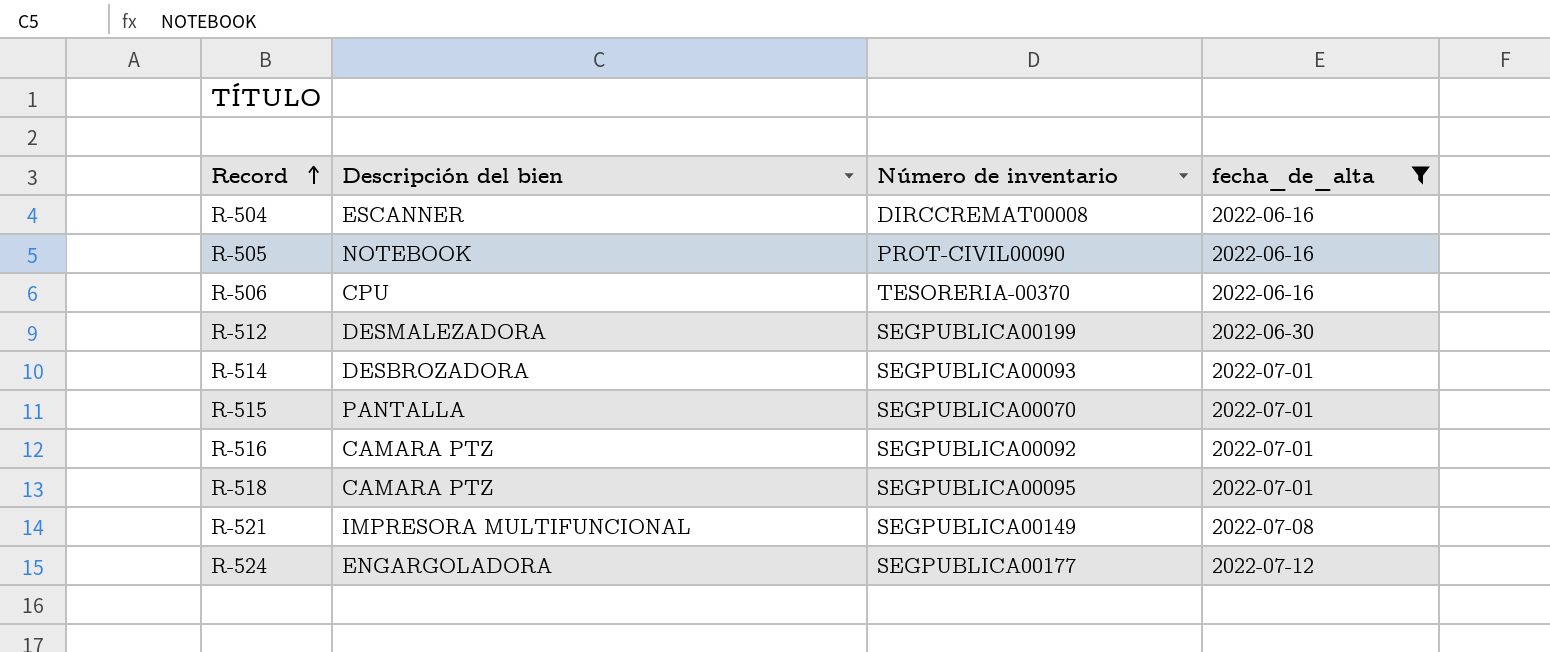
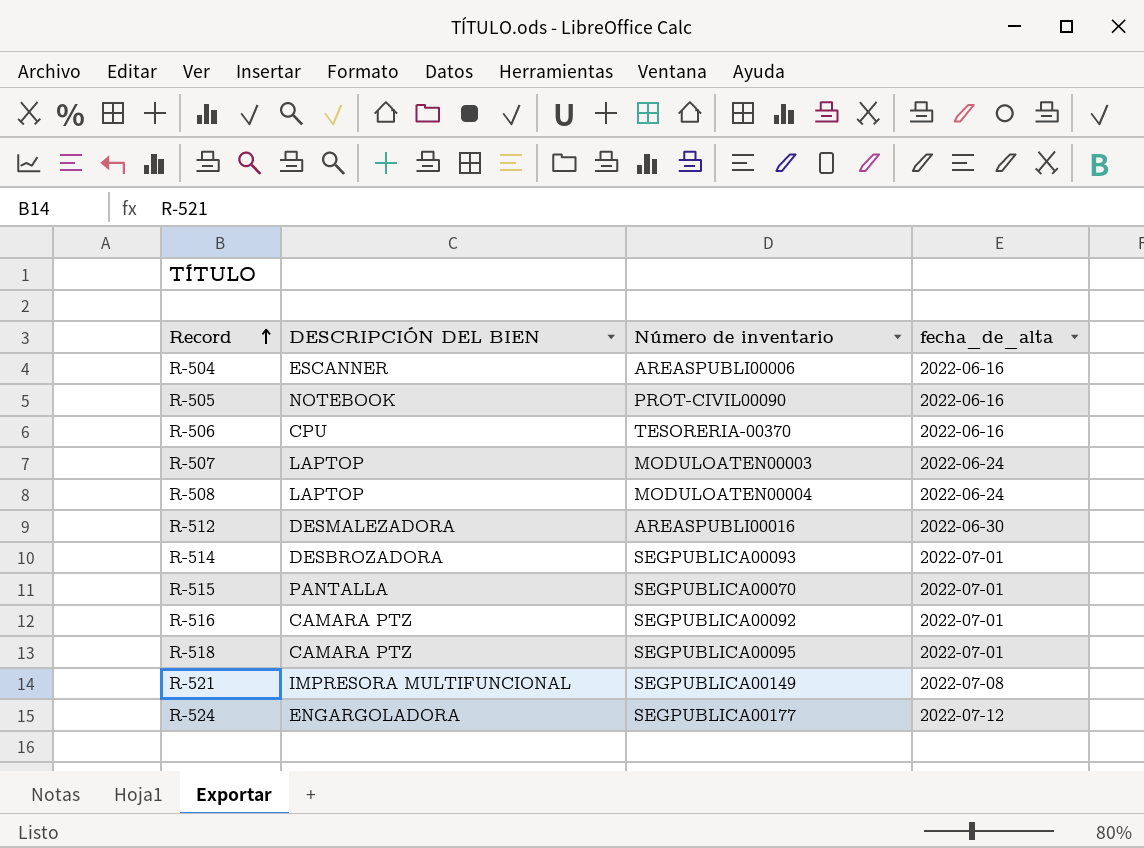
filter: fecha_de_alta != 2022-06-24 -> none
column name: Descripción del bien -> DESCRIPCIÓN DEL BIEN
R-504 | Número de inventario: DIRCCREMAT00008 -> AREASPUBLI00006
R-512 | Número de inventario: SEGPUBLICA00199 -> AREASPUBLI00016

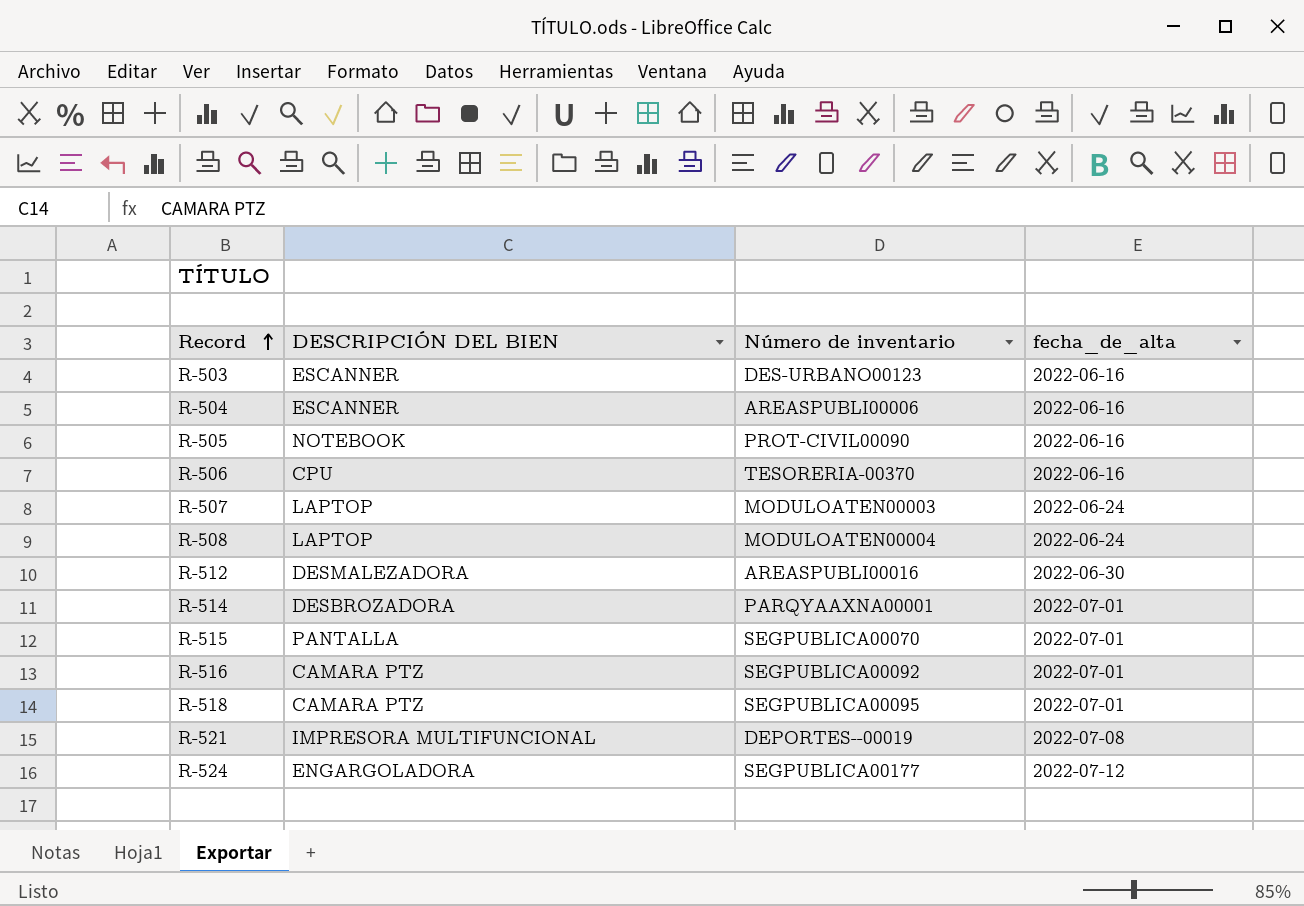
row R-503: none -> ESCANNER | DES-URBANO00123 | 2022-06-16
R-514 | Número de inventario: SEGPUBLICA00093 -> PARQYAAXNA00001
R-521 | Número de inventario: SEGPUBLICA00149 -> DEPORTES--00019

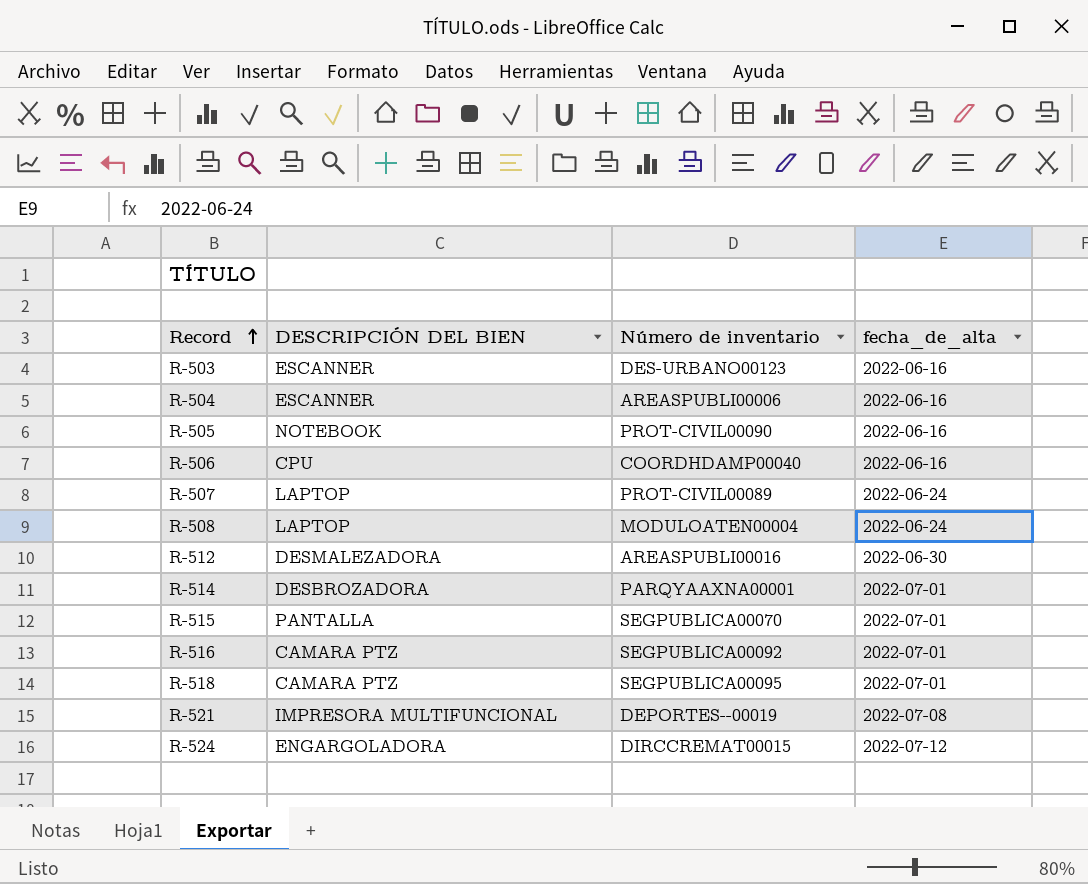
R-506 | Número de inventario: TESORERIA-00370 -> COORDHDAMP00040
R-507 | Número de inventario: MODULOATEN00003 -> PROT-CIVIL00089
R-524 | Número de inventario: SEGPUBLICA00177 -> DIRCCREMAT00015

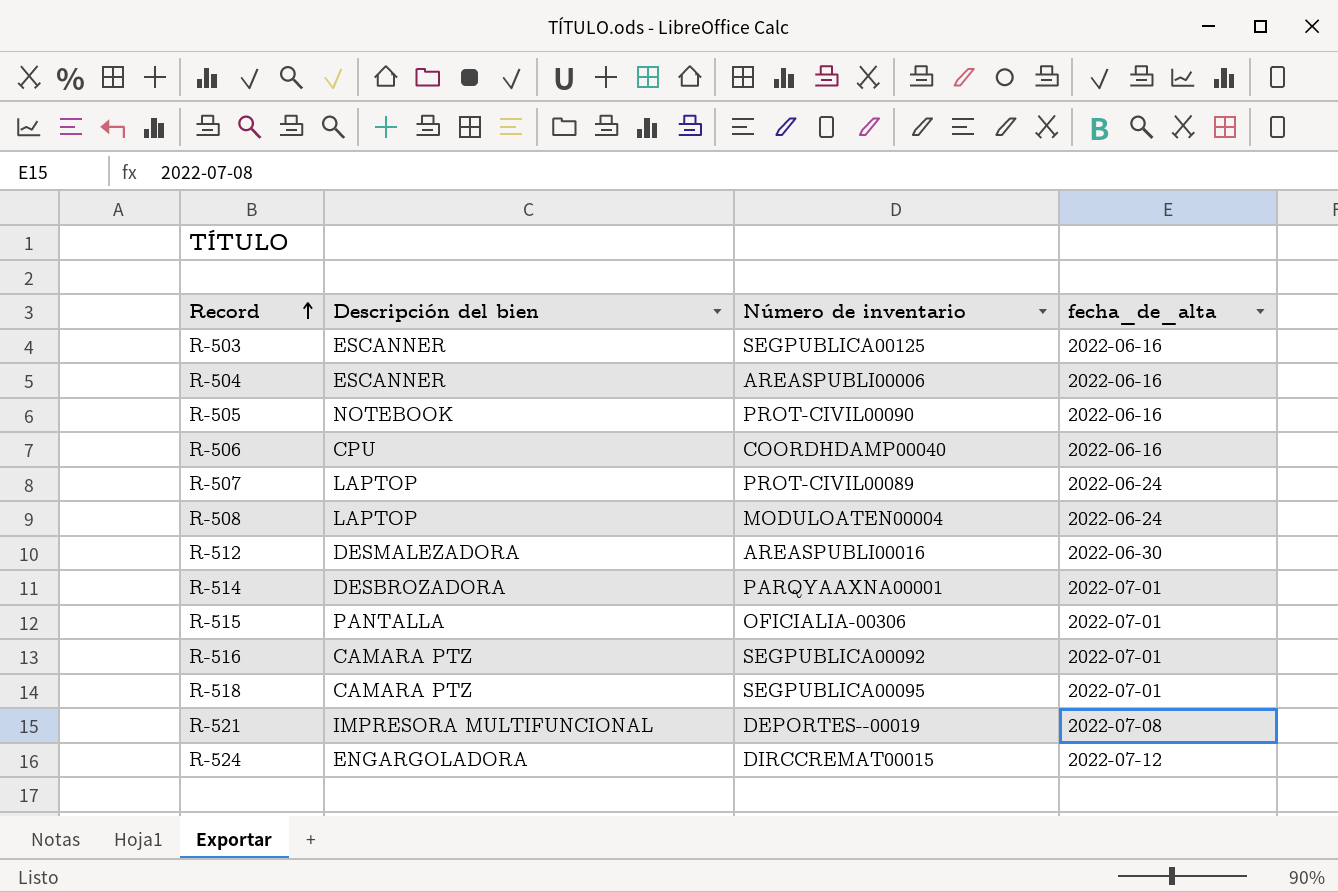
column name: DESCRIPCIÓN DEL BIEN -> Descripción del bien
R-503 | Número de inventario: DES-URBANO00123 -> SEGPUBLICA00125
R-515 | Número de inventario: SEGPUBLICA00070 -> OFICIALIA-00306

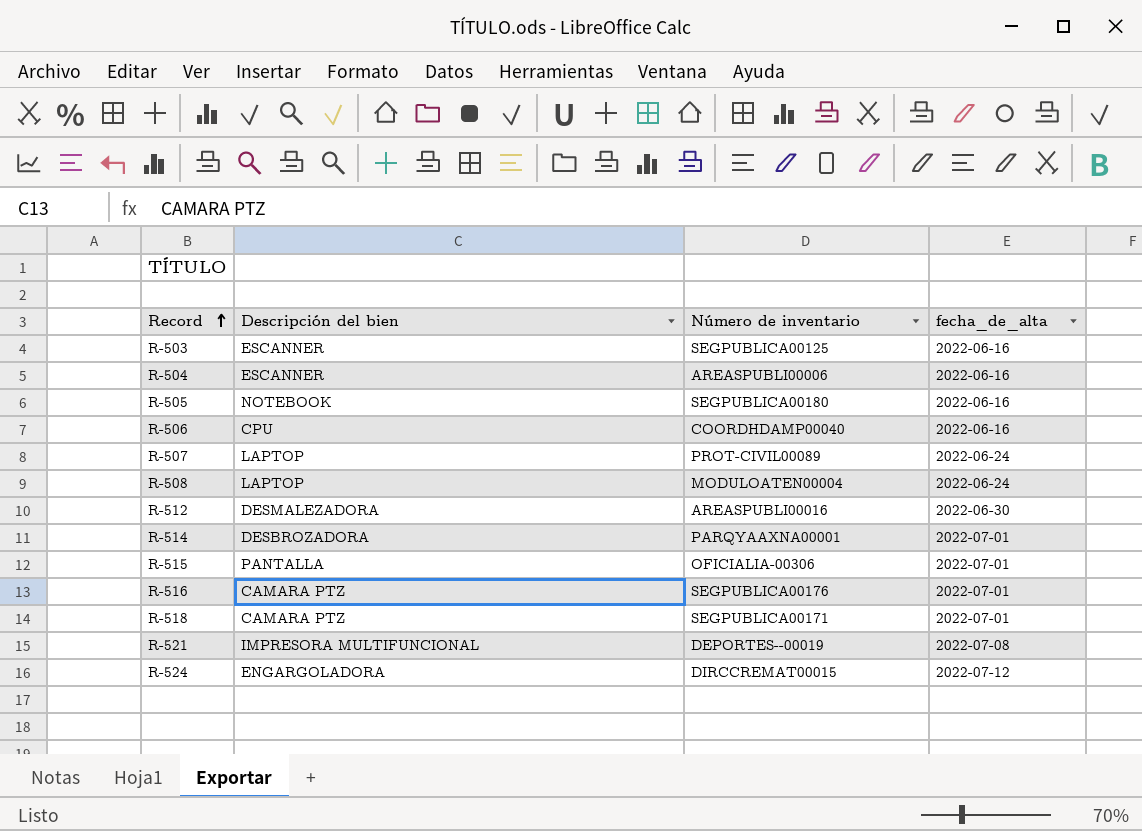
R-505 | Número de inventario: PROT-CIVIL00090 -> SEGPUBLICA00180
R-516 | Número de inventario: SEGPUBLICA00092 -> SEGPUBLICA00176
R-518 | Número de inventario: SEGPUBLICA00095 -> SEGPUBLICA00171

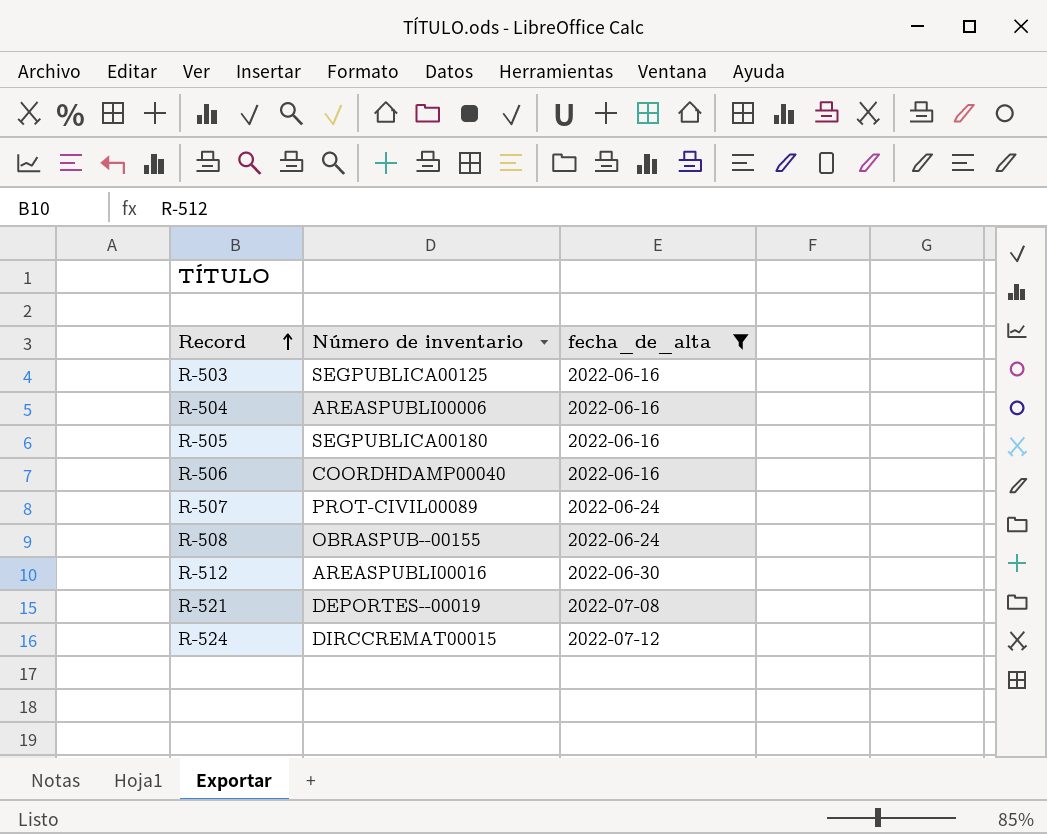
filter: none -> fecha_de_alta != 2022-07-01
column Descripción del bien | position: 2 -> none
R-508 | Número de inventario: MODULOATEN00004 -> OBRASPUB--00155

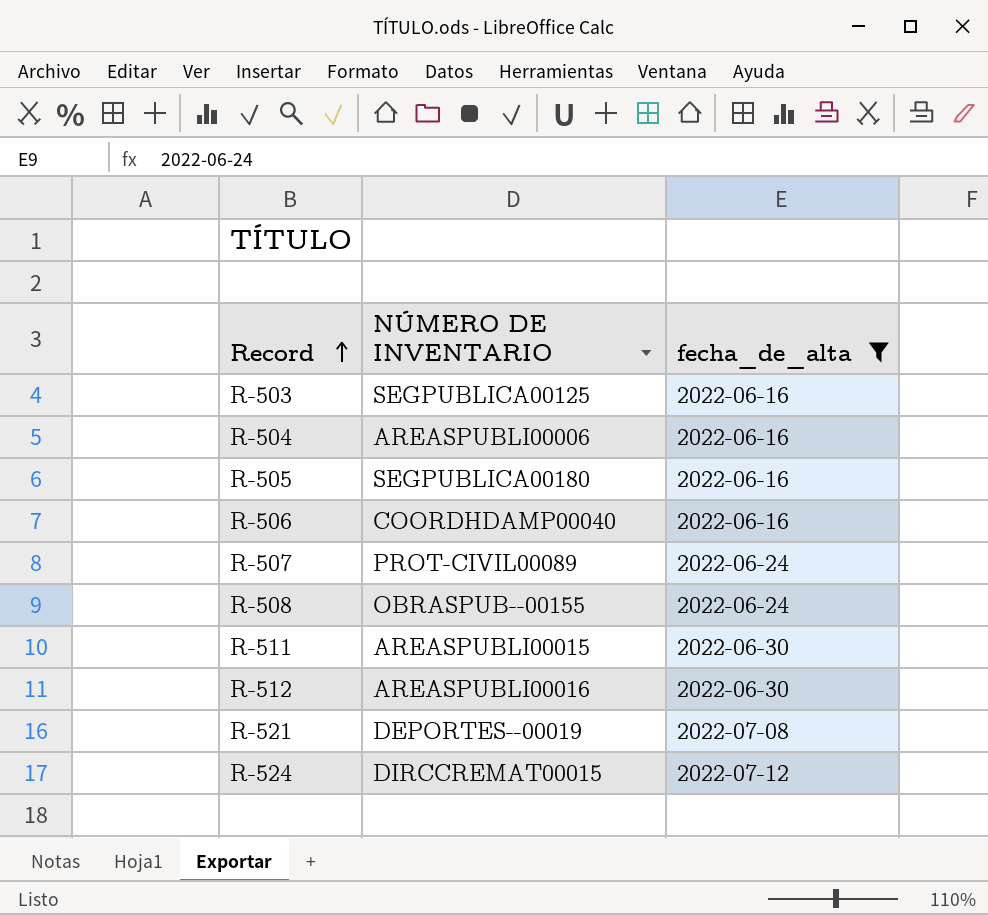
column name: Número de inventario -> NÚMERO DE INVENTARIO
row R-511: none -> AREASPUBLI00015 | 2022-06-30

